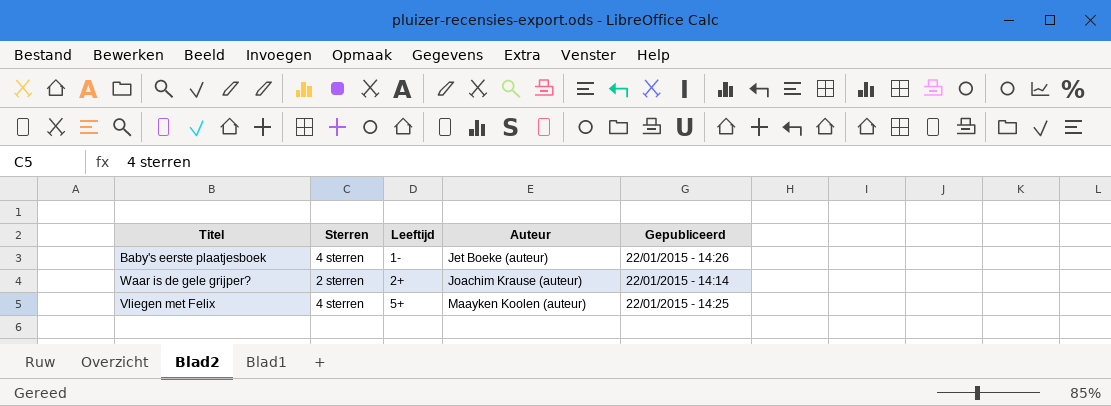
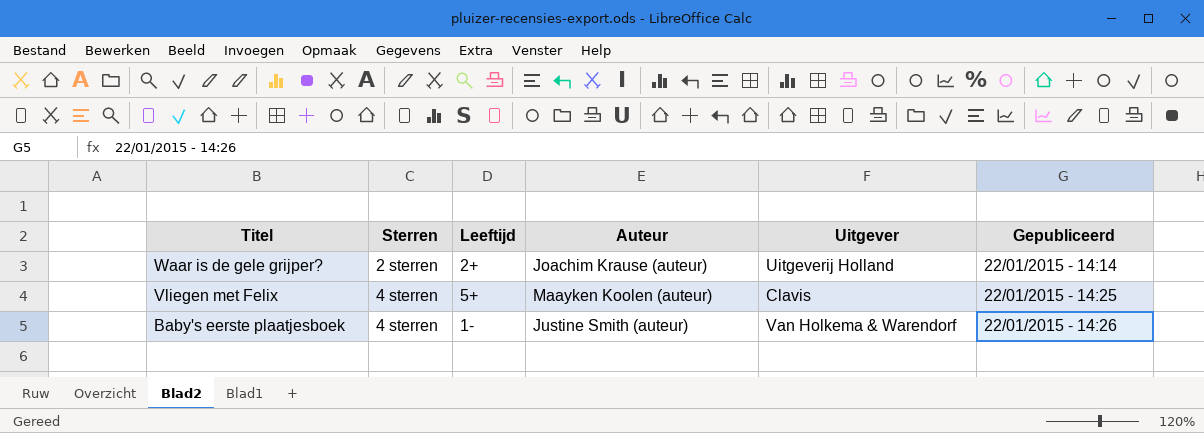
row order: Leeftijd ascending -> Titel descending
column Uitgever | position: none -> 5
Baby's eerste plaatjesboek | Auteur: Jet Boeke (auteur) -> Justine Smith (auteur)

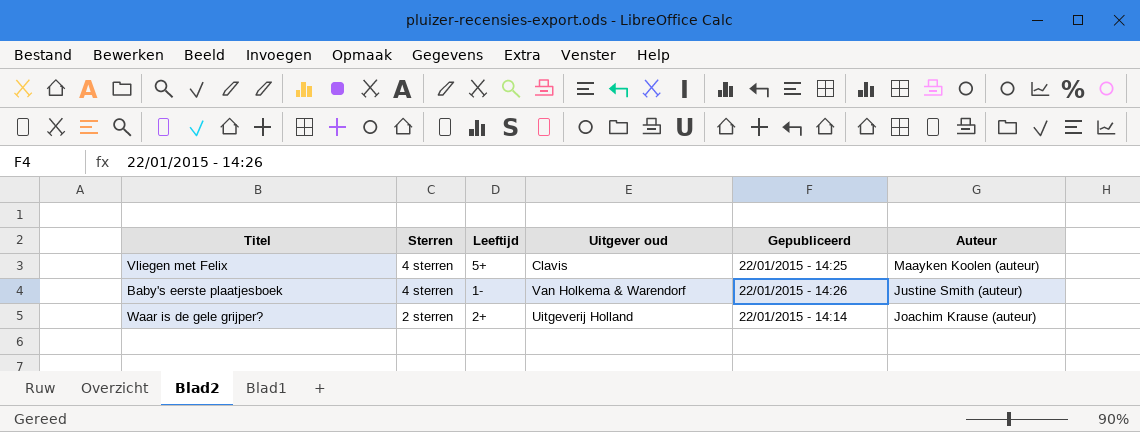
row order: Titel descending -> Sterren descending
column name: Uitgever -> Uitgever oud
column Auteur | position: 4 -> 6

